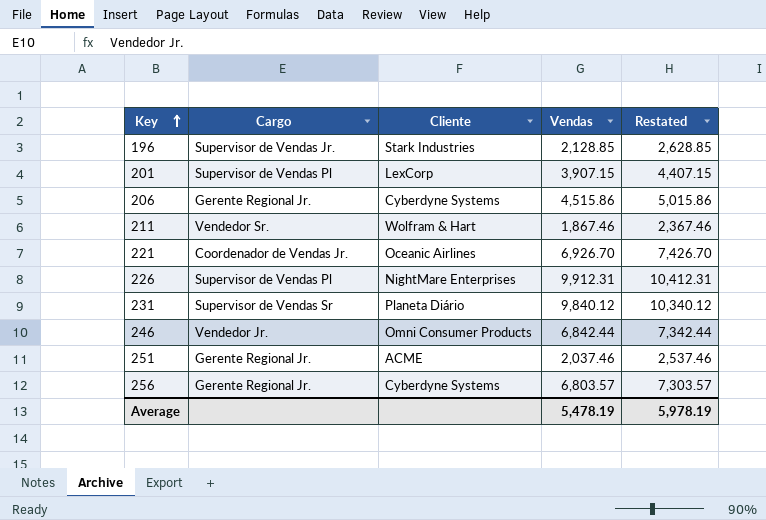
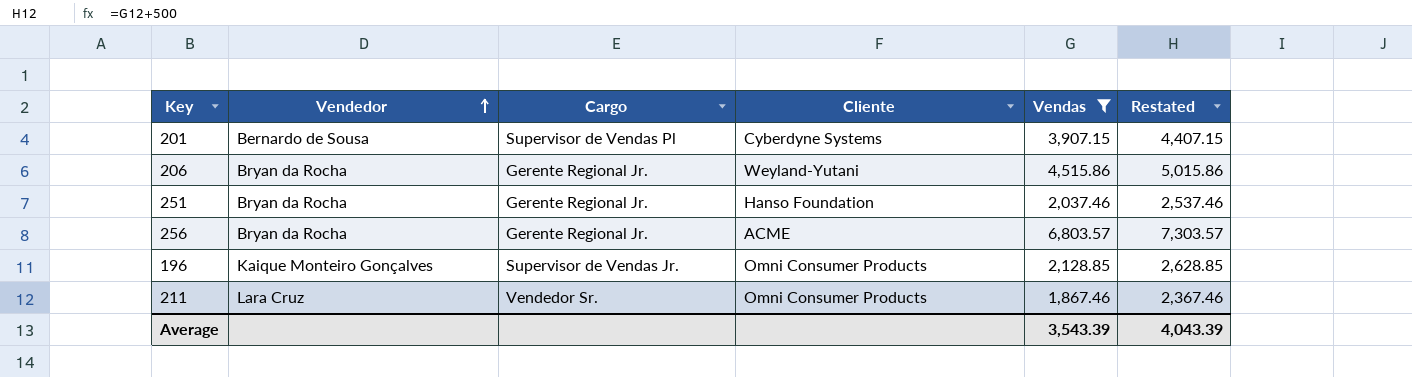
filter: none -> Vendas <= 6,803.57
row order: Key ascending -> Vendedor ascending
column Vendedor | position: none -> 2
201 | Cliente: LexCorp -> Cyberdyne Systems
206 | Cliente: Cyberdyne Systems -> Weyland-Yutani
251 | Cliente: ACME -> Hanso Foundation
256 | Cliente: Cyberdyne Systems -> ACME
196 | Cliente: Stark Industries -> Omni Consumer Products
211 | Cliente: Wolfram & Hart -> Omni Consumer Products
Average | Vendas: 5,478.19 -> 3,543.39
Average | Restated: 5,978.19 -> 4,043.39

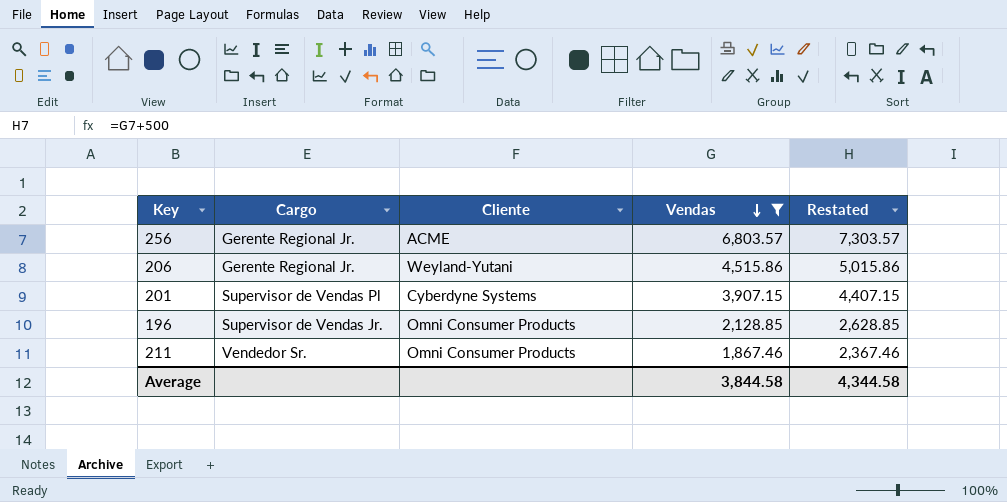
row order: Vendedor ascending -> Vendas descending
column Vendedor | position: 2 -> none
row 251: Bryan da Rocha | Gerente Regional Jr. | Hanso Foundation | 2,037.46 | 2,537.46 -> none
Average | Vendas: 3,543.39 -> 3,844.58
Average | Restated: 4,043.39 -> 4,344.58

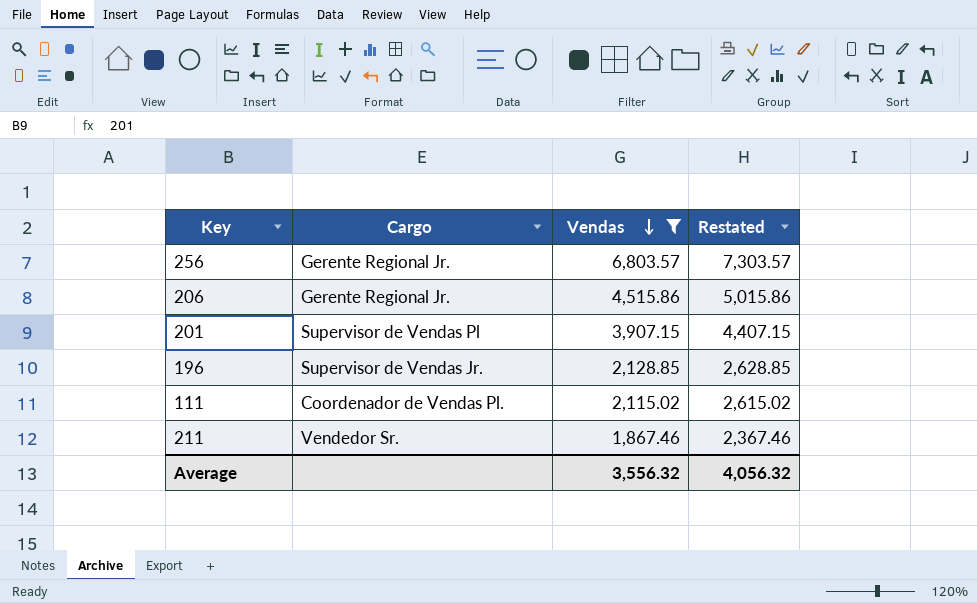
column Cliente | position: 3 -> none
row 111: none -> Coordenador de Vendas Pl. | 2,115.02 | 2,615.02
Average | Vendas: 3,844.58 -> 3,556.32
Average | Restated: 4,344.58 -> 4,056.32

